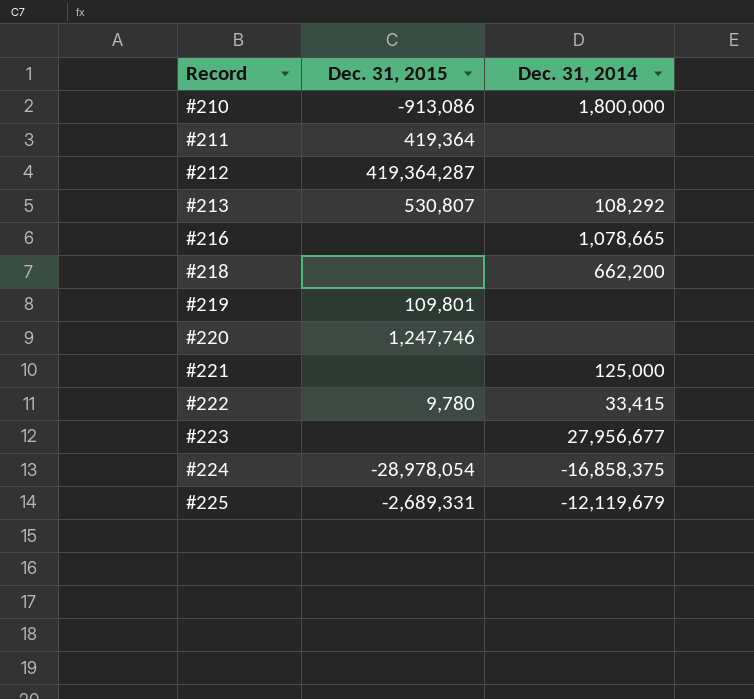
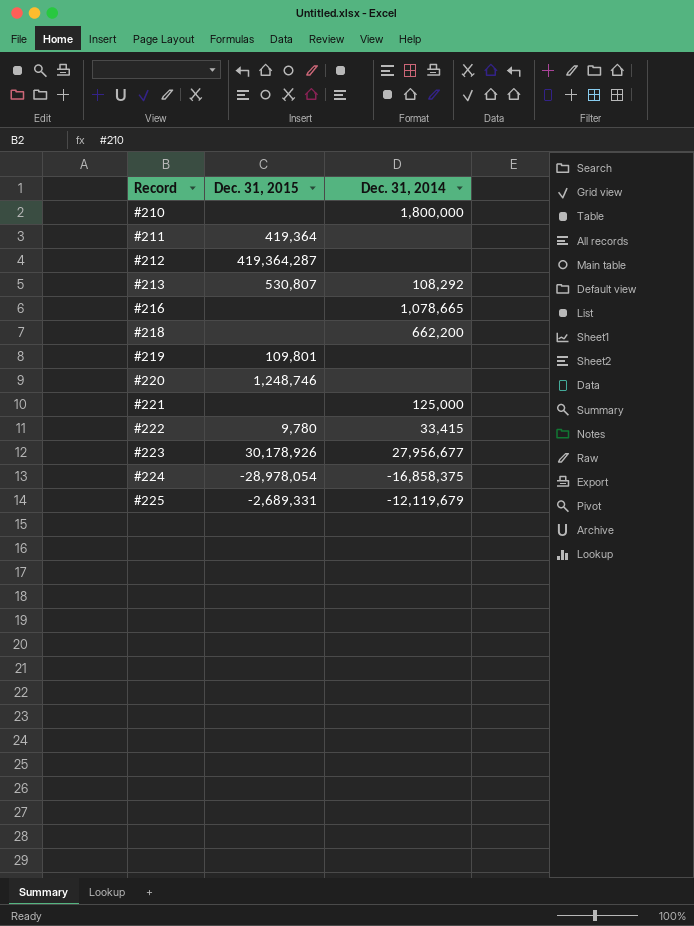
#210 | Dec. 31, 2015: -913,086 -> none
#220 | Dec. 31, 2015: 1,247,746 -> 1,248,746
#223 | Dec. 31, 2015: none -> 30,178,926

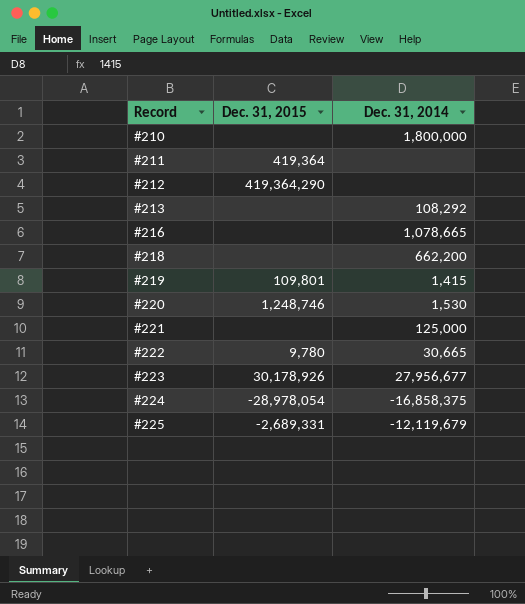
#212 | Dec. 31, 2015: 419,364,287 -> 419,364,290
#213 | Dec. 31, 2015: 530,807 -> none
#219 | Dec. 31, 2014: none -> 1,415
#220 | Dec. 31, 2014: none -> 1,530
#222 | Dec. 31, 2014: 33,415 -> 30,665

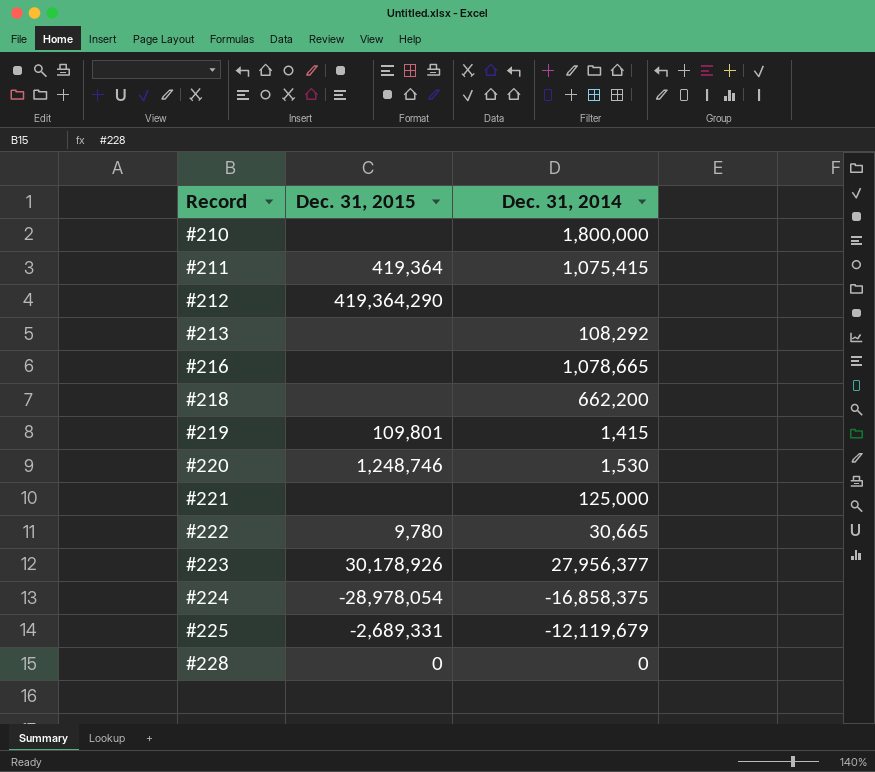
#211 | Dec. 31, 2014: none -> 1,075,415
#223 | Dec. 31, 2014: 27,956,677 -> 27,956,377
row #228: none -> 0 | 0

